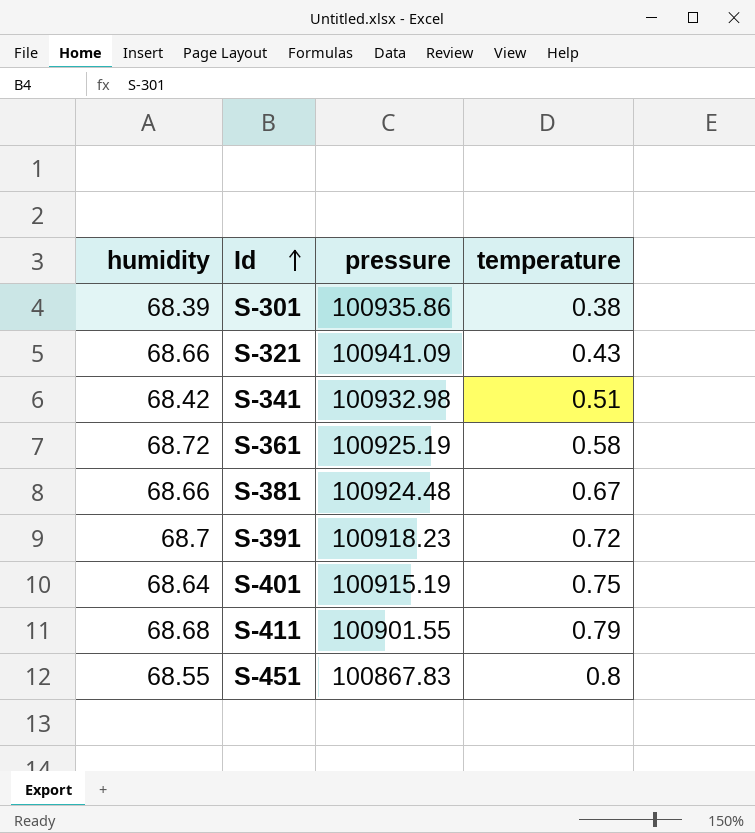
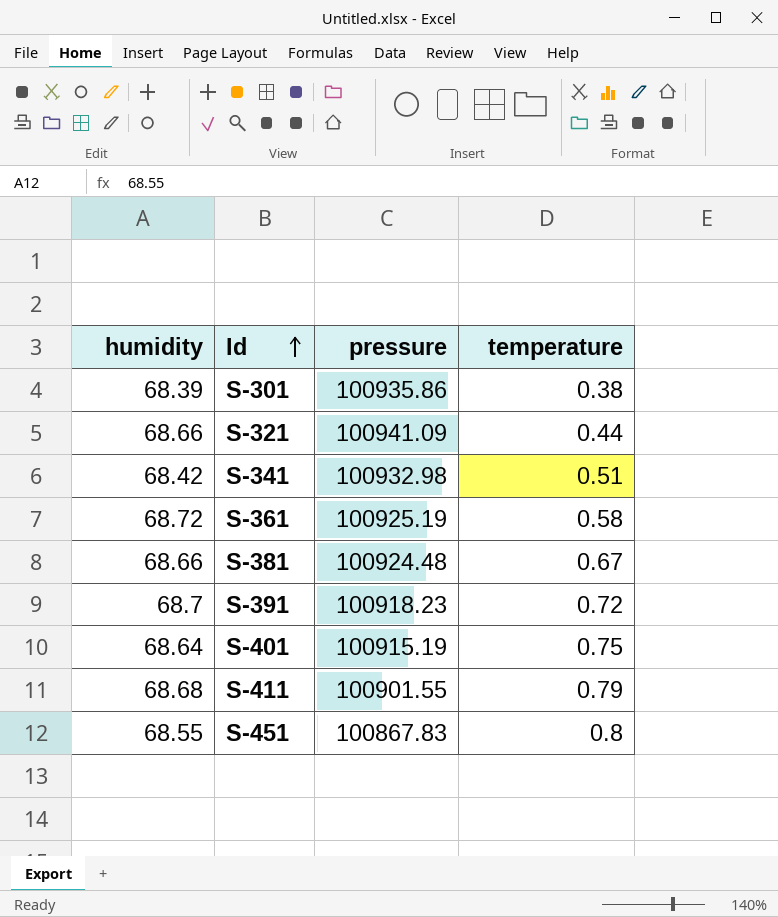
S-321 | temperature: 0.43 -> 0.44

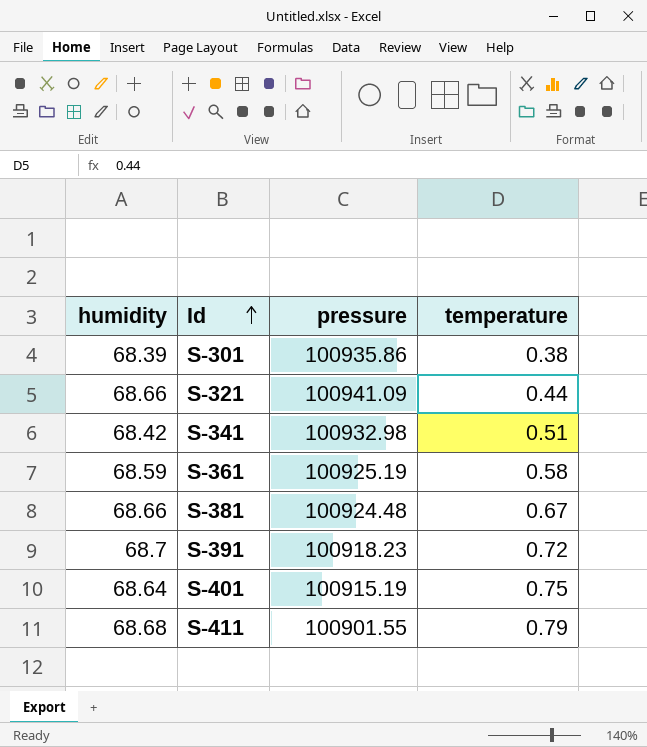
row S-451: 68.55 | 100867.83 | 0.8 -> none
S-361 | humidity: 68.72 -> 68.59

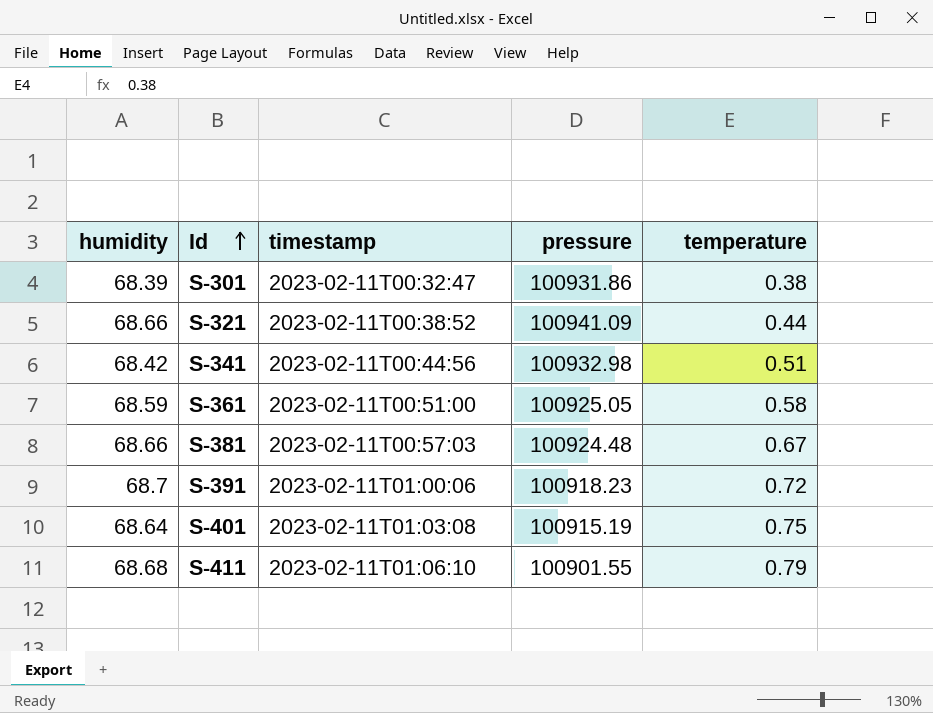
column timestamp | position: none -> 3
S-301 | pressure: 100935.86 -> 100931.86
S-361 | pressure: 100925.19 -> 100925.05

